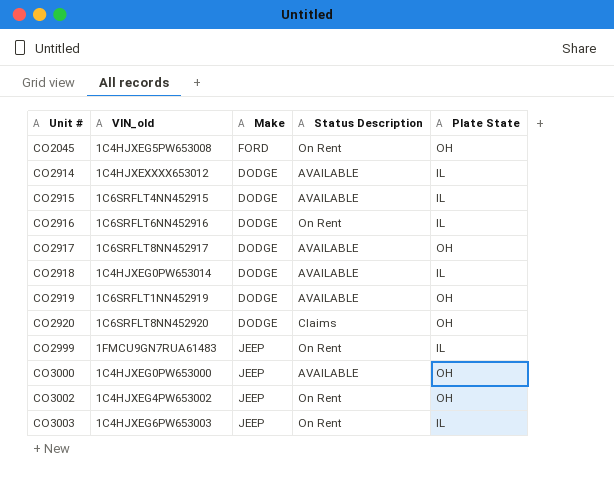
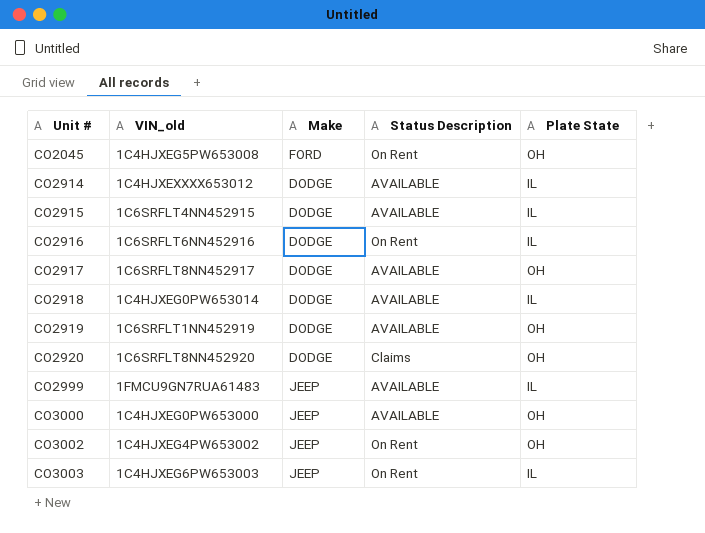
CO2999 | Status Description: On Rent -> AVAILABLE

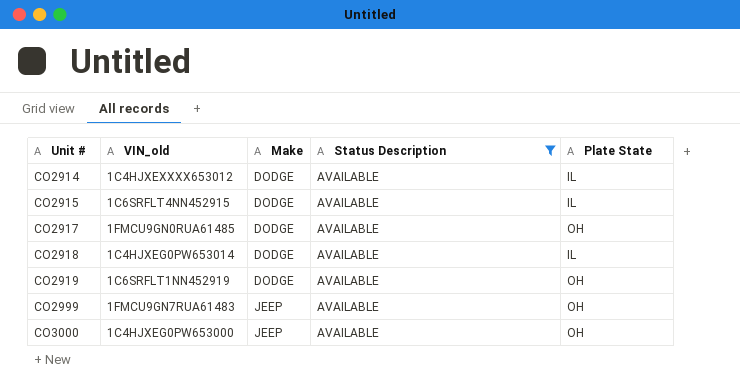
filter: none -> Status Description = AVAILABLE
CO2917 | VIN_old: 1C6SRFLT8NN452917 -> 1FMCU9GN0RUA61485
CO2999 | Plate State: IL -> OH

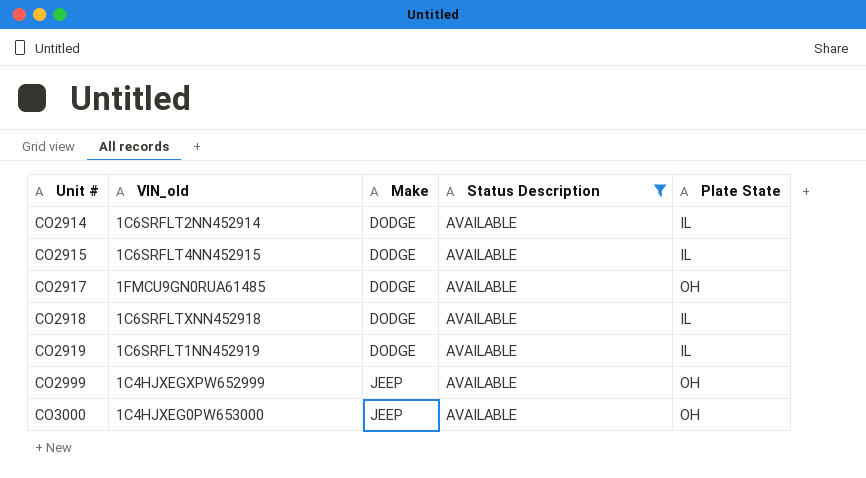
CO2914 | VIN_old: 1C4HJXEXXXX653012 -> 1C6SRFLT2NN452914
CO2918 | VIN_old: 1C4HJXEG0PW653014 -> 1C6SRFLTXNN452918
CO2919 | Plate State: OH -> IL
CO2999 | VIN_old: 1FMCU9GN7RUA61483 -> 1C4HJXEGXPW652999

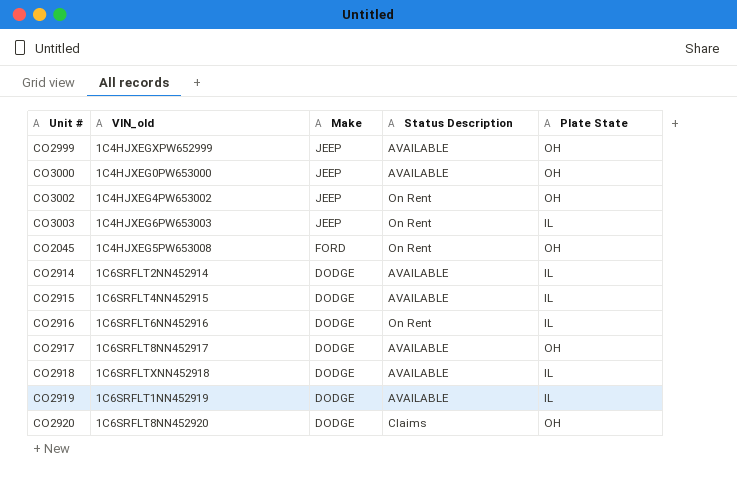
filter: Status Description = AVAILABLE -> none
row order: Unit # ascending -> Make descending
CO2917 | VIN_old: 1FMCU9GN0RUA61485 -> 1C6SRFLT8NN452917

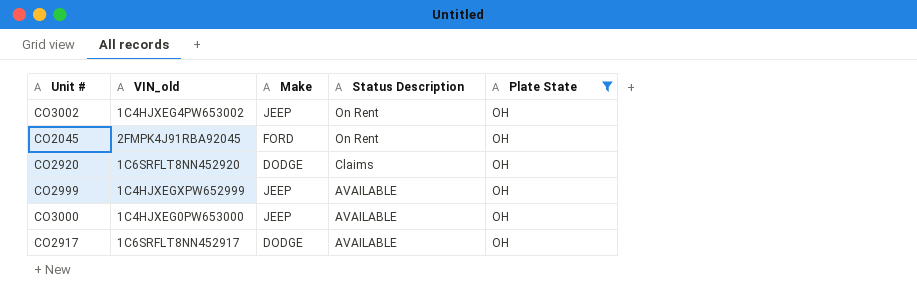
filter: none -> Plate State = OH
row order: Make descending -> Status Description descending
CO2045 | VIN_old: 1C4HJXEG5PW653008 -> 2FMPK4J91RBA92045

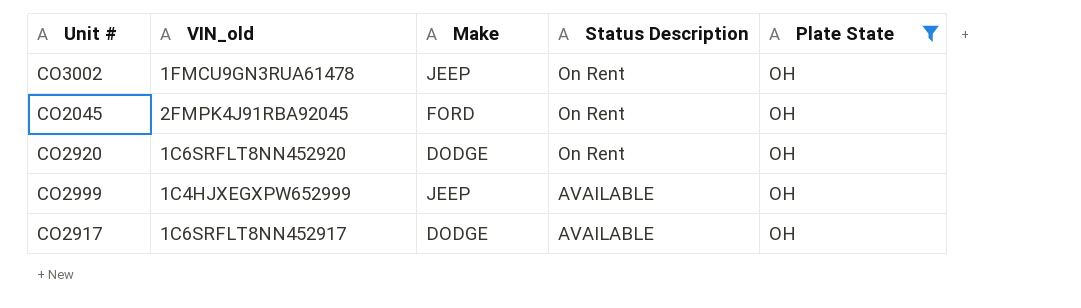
row CO3000: 1C4HJXEG0PW653000 | JEEP | AVAILABLE | OH -> none
CO3002 | VIN_old: 1C4HJXEG4PW653002 -> 1FMCU9GN3RUA61478
CO2920 | Status Description: Claims -> On Rent

